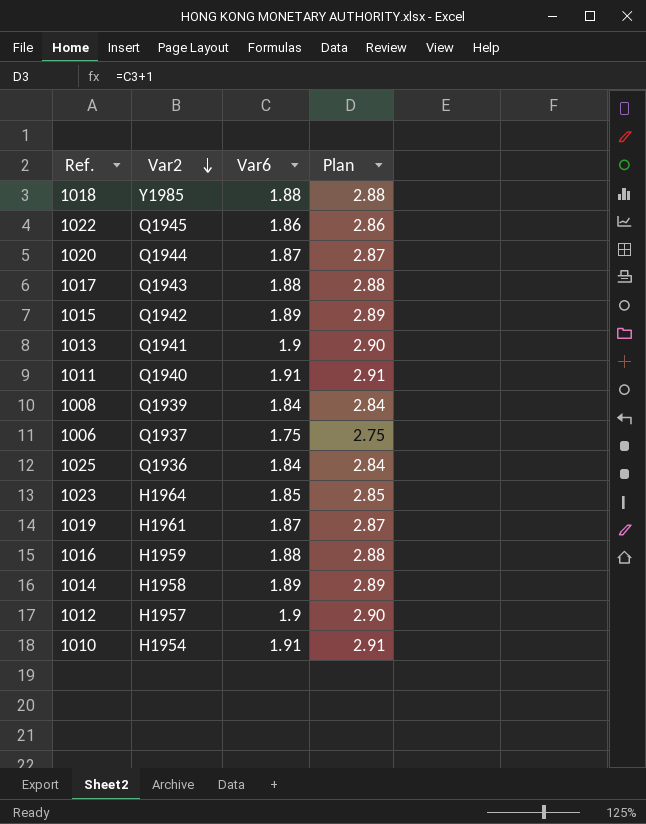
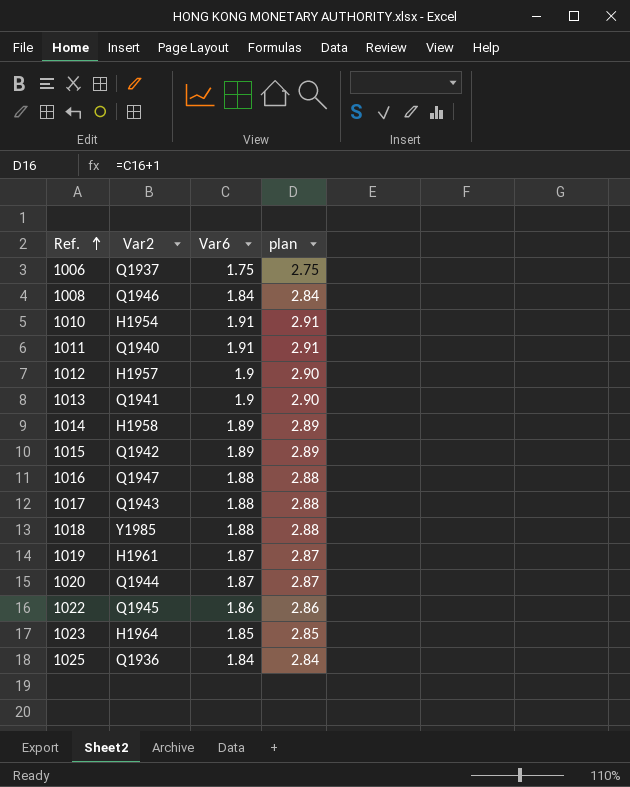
row order: Var2 descending -> Ref. ascending
column name: Plan -> plan
1008 | Var2: Q1939 -> Q1946
1016 | Var2: H1959 -> Q1947

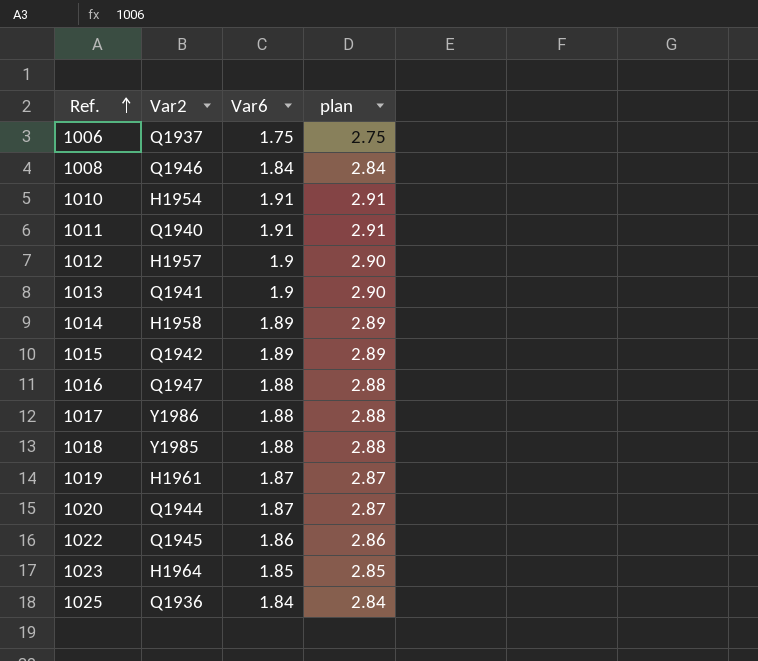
1017 | Var2: Q1943 -> Y1986

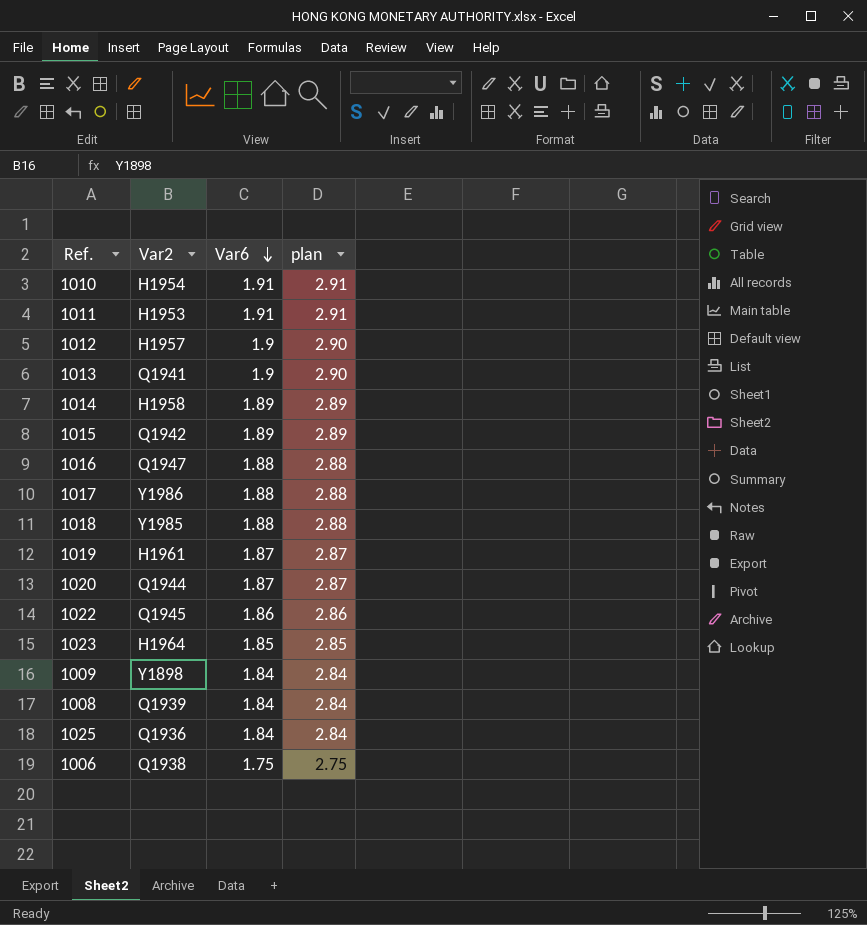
row order: Ref. ascending -> Var6 descending
1011 | Var2: Q1940 -> H1953
row 1009: none -> Y1898 | 1.84 | 2.84
1008 | Var2: Q1946 -> Q1939
1006 | Var2: Q1937 -> Q1938

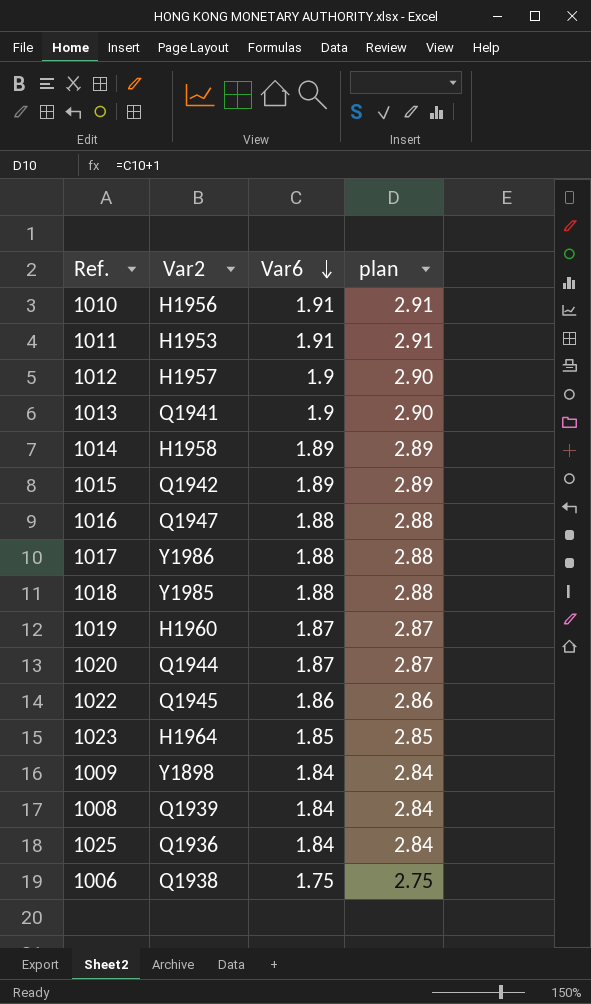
1010 | Var2: H1954 -> H1956
1019 | Var2: H1961 -> H1960

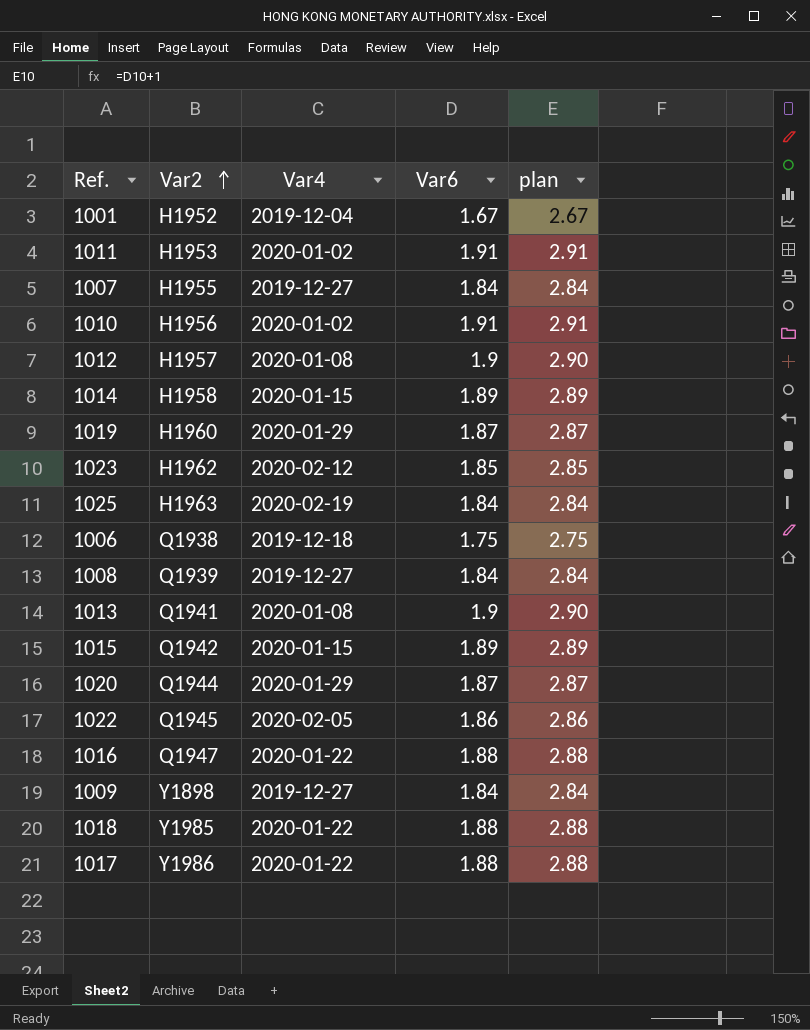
row order: Var6 descending -> Var2 ascending
column Var4 | position: none -> 3
row 1001: none -> H1952 | 2019-12-04 | 1.67 | 2.67
row 1007: none -> H1955 | 2019-12-27 | 1.84 | 2.84
1023 | Var2: H1964 -> H1962
1025 | Var2: Q1936 -> H1963

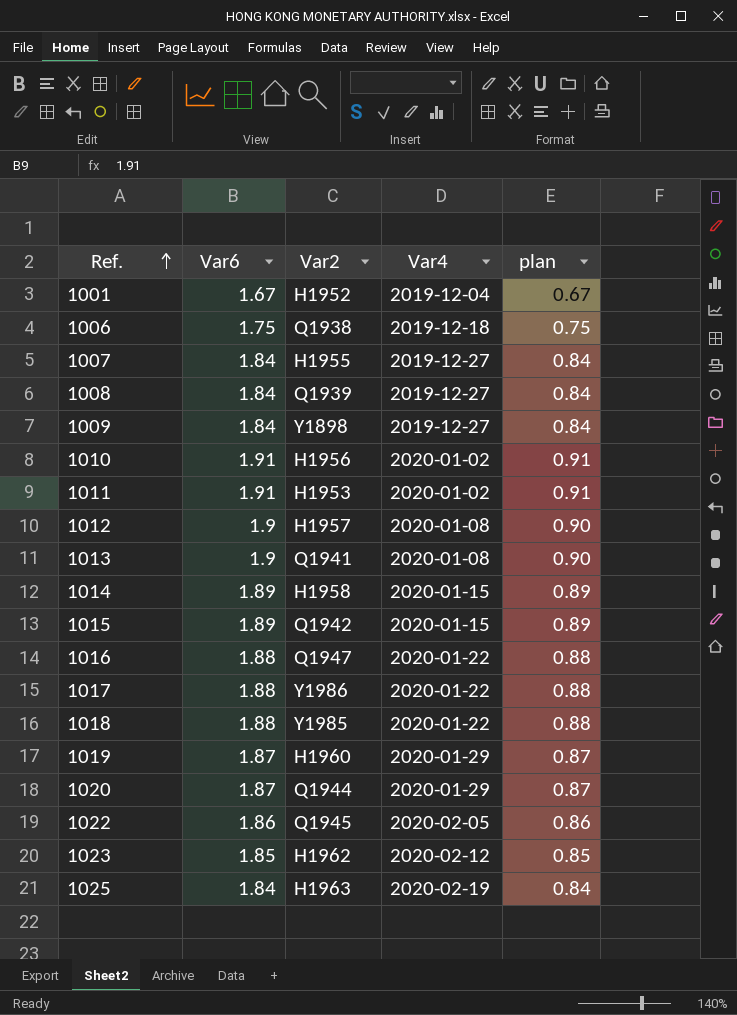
row order: Var2 ascending -> Ref. ascending
column Var6 | position: 4 -> 2
column plan | formula: [Var6] + 1 -> [Var6] - 1

